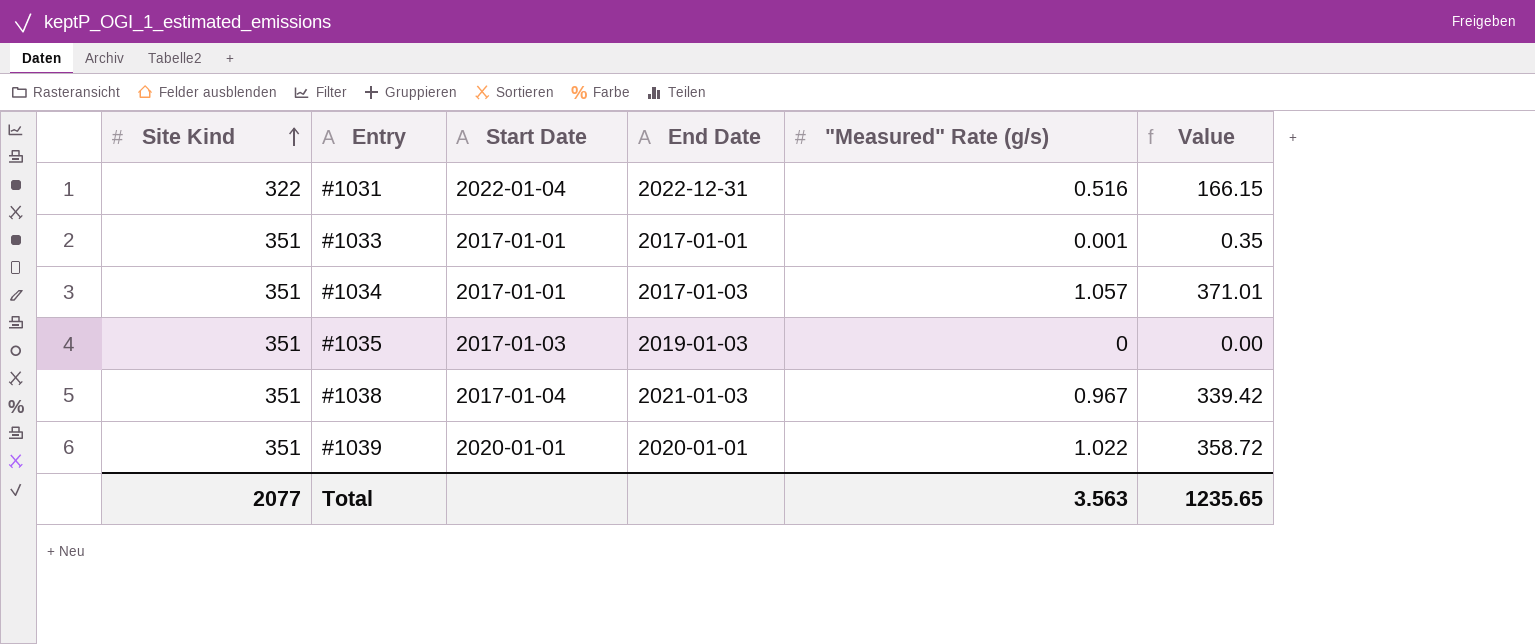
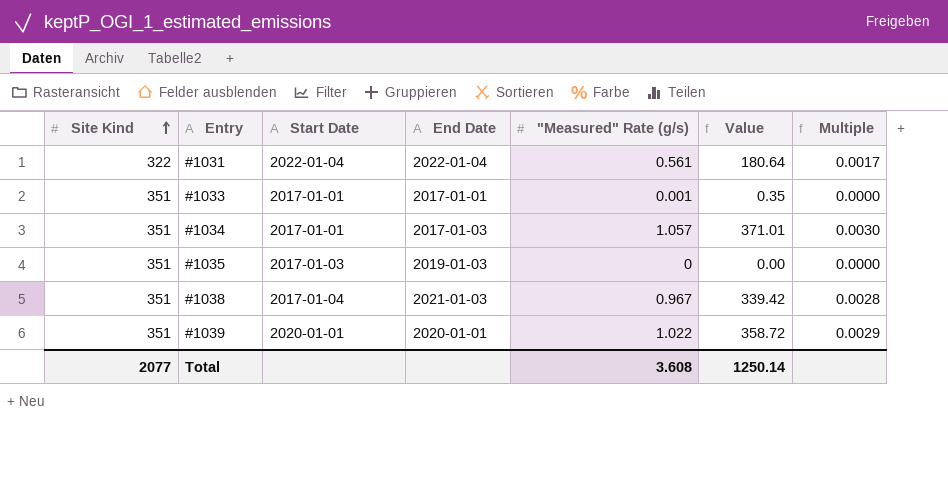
column Multiple | formula: none -> ["Measured" Rate (g/s)] / [Site Kind]
#1031 | End Date: 2022-12-31 -> 2022-01-04
#1031 | "Measured" Rate (g/s): 0.516 -> 0.561
#1031 | Value: 166.15 -> 180.64
Total | "Measured" Rate (g/s): 3.563 -> 3.608
Total | Value: 1235.65 -> 1250.14

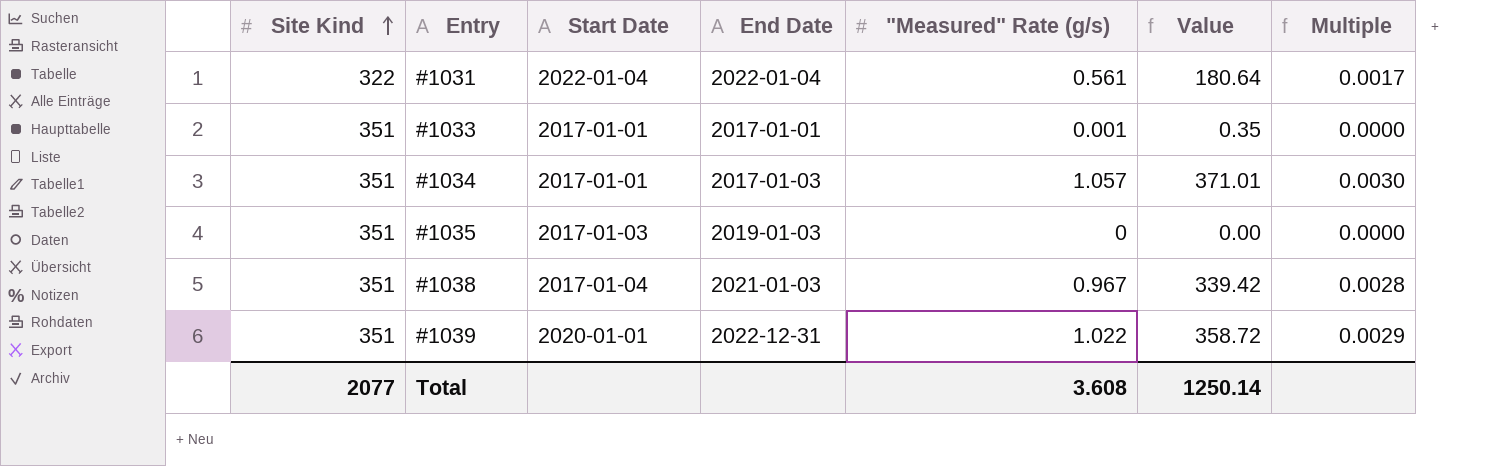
#1039 | End Date: 2020-01-01 -> 2022-12-31

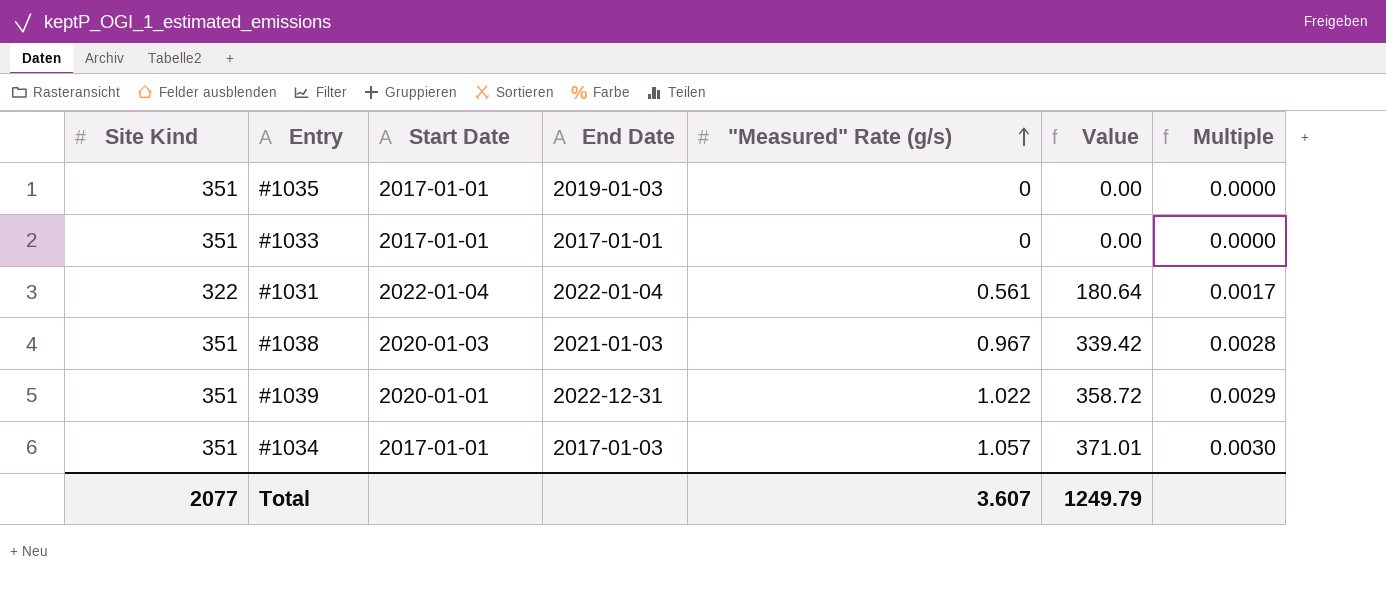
row order: Site Kind ascending -> "Measured" Rate (g/s) ascending
#1035 | Start Date: 2017-01-03 -> 2017-01-01
#1033 | "Measured" Rate (g/s): 0.001 -> 0
#1033 | Value: 0.35 -> 0.00
#1038 | Start Date: 2017-01-04 -> 2020-01-03
Total | "Measured" Rate (g/s): 3.608 -> 3.607
Total | Value: 1250.14 -> 1249.79

